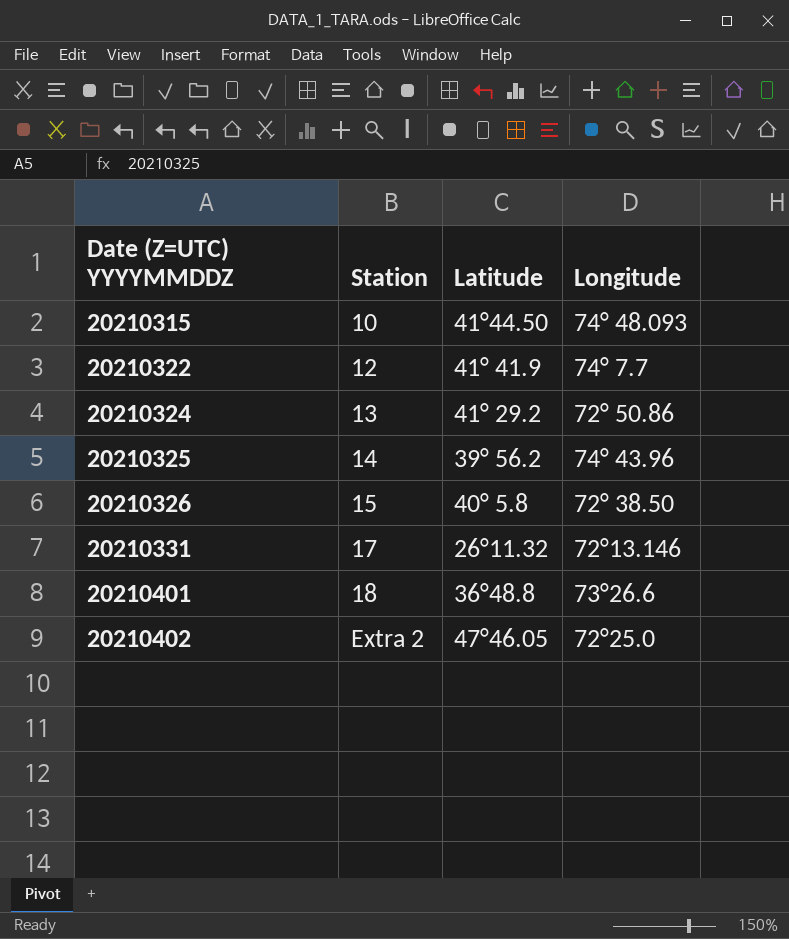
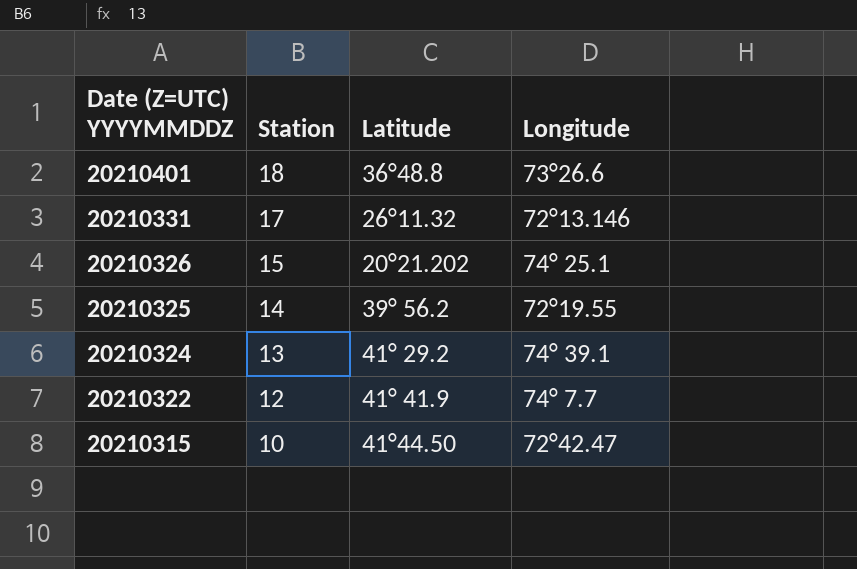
row order: Date (Z=UTC) YYYYMMDDZ ascending -> Date (Z=UTC) YYYYMMDDZ descending
row 20210402: Extra 2 | 47°46.05 | 72°25.0 -> none
20210326 | Latitude: 40° 5.8 -> 20°21.202
20210326 | Longitude: 72° 38.50 -> 74° 25.1
20210325 | Longitude: 74° 43.96 -> 72°19.55
20210324 | Longitude: 72° 50.86 -> 74° 39.1
20210315 | Longitude: 74° 48.093 -> 72°42.47

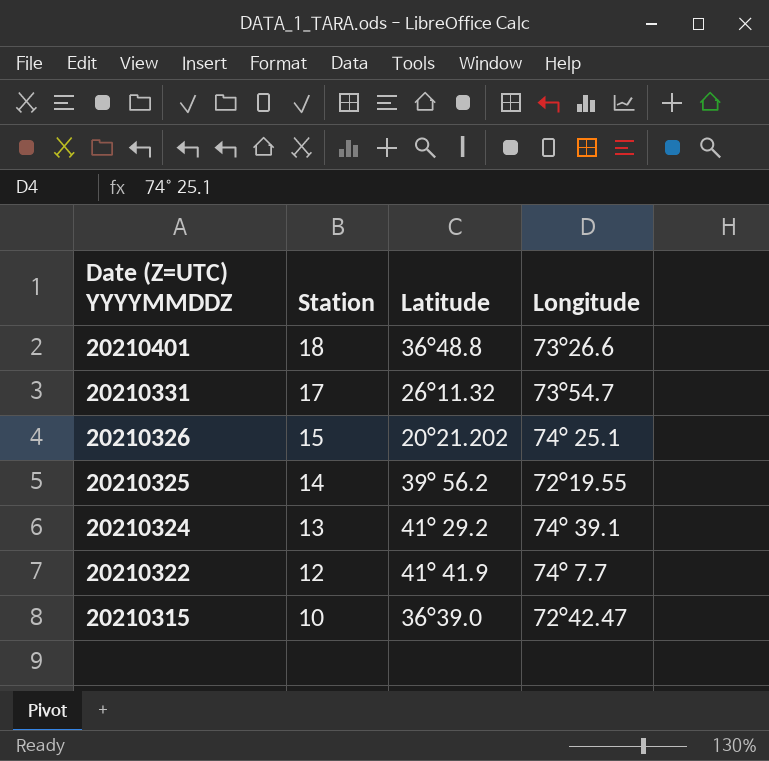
20210331 | Longitude: 72°13.146 -> 73°54.7
20210315 | Latitude: 41°44.50 -> 36°39.0

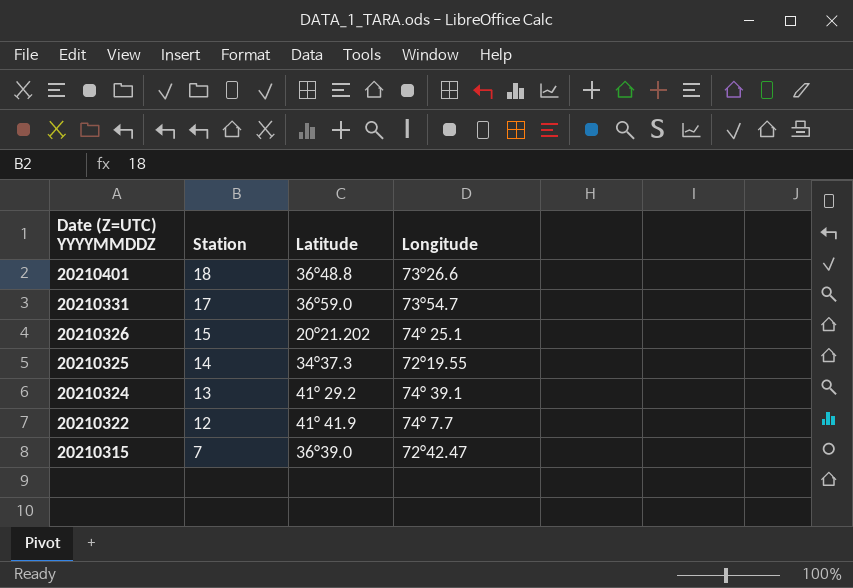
20210331 | Latitude: 26°11.32 -> 36°59.0
20210325 | Latitude: 39° 56.2 -> 34°37.3
20210315 | Station: 10 -> 7

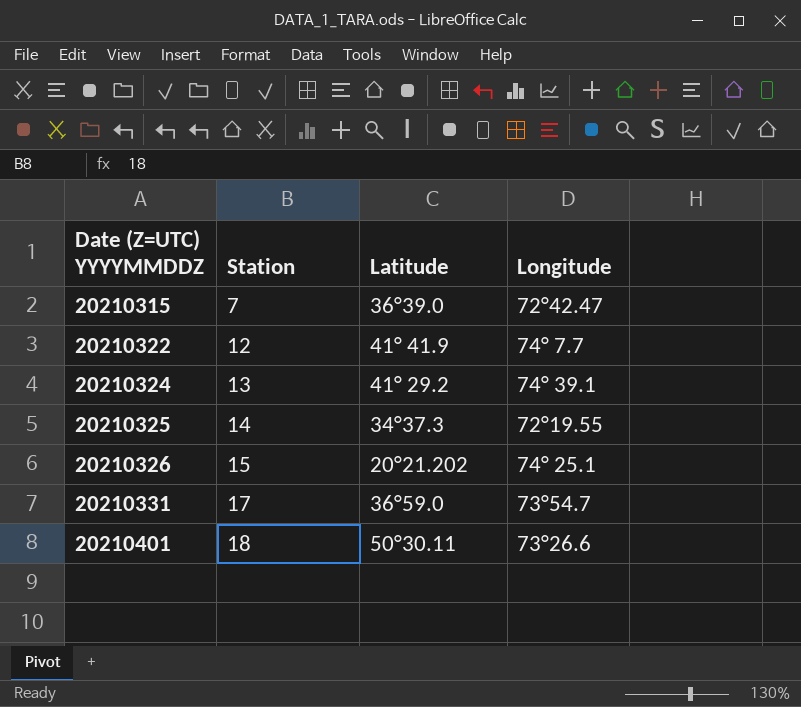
row order: Date (Z=UTC) YYYYMMDDZ descending -> Date (Z=UTC) YYYYMMDDZ ascending
20210401 | Latitude: 36°48.8 -> 50°30.11

